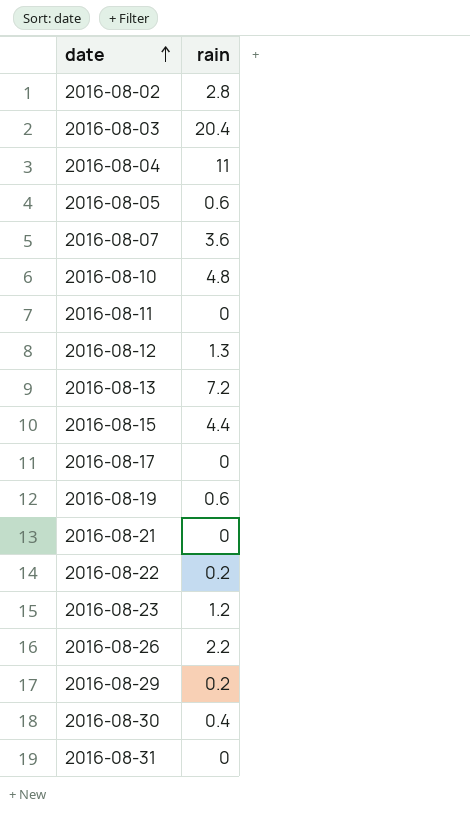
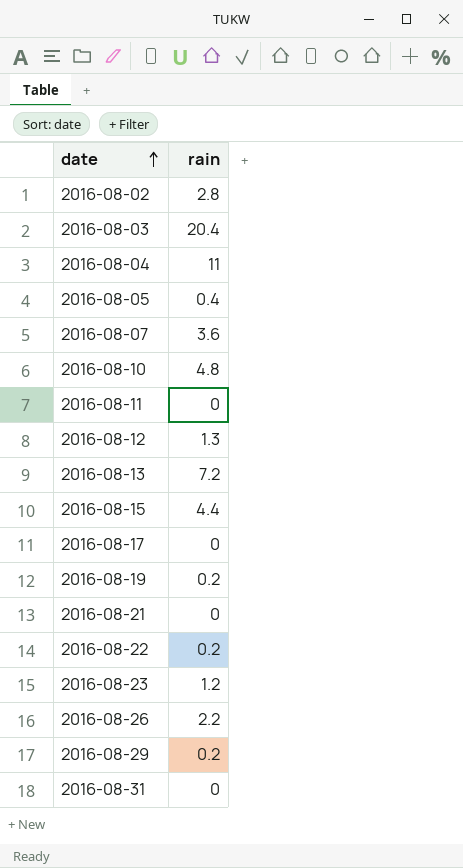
row 2016-08-30: 0.4 -> none
2016-08-05 | rain: 0.6 -> 0.4
2016-08-19 | rain: 0.6 -> 0.2

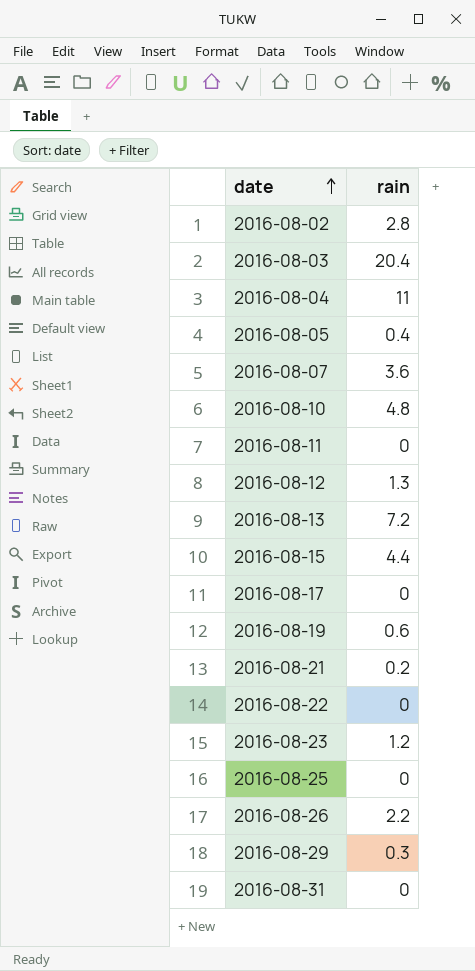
2016-08-19 | rain: 0.2 -> 0.6
2016-08-21 | rain: 0 -> 0.2
2016-08-22 | rain: 0.2 -> 0
row 2016-08-25: none -> 0
2016-08-29 | rain: 0.2 -> 0.3

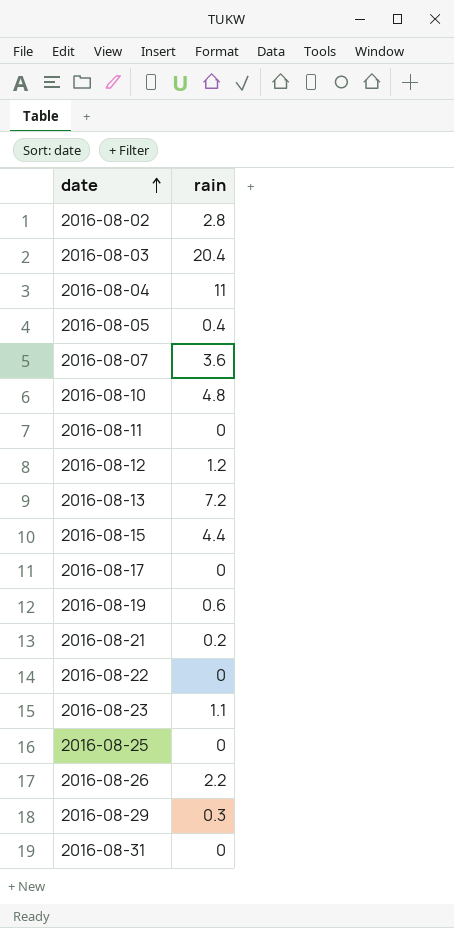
2016-08-12 | rain: 1.3 -> 1.2
2016-08-23 | rain: 1.2 -> 1.1

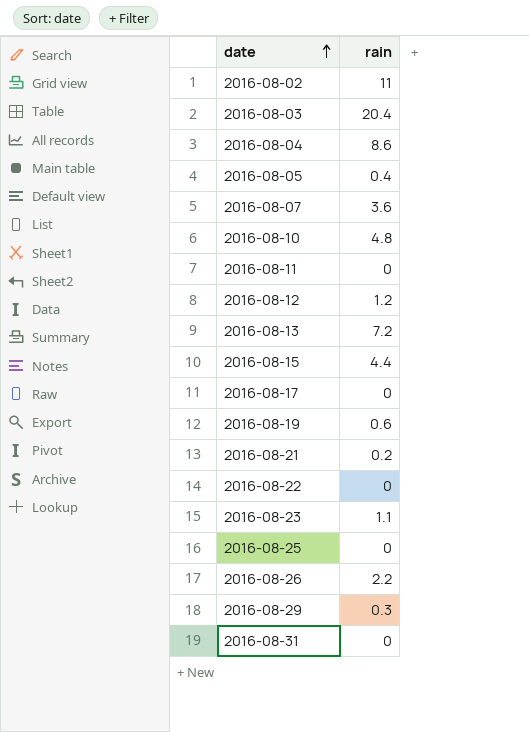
2016-08-02 | rain: 2.8 -> 11
2016-08-04 | rain: 11 -> 8.6

